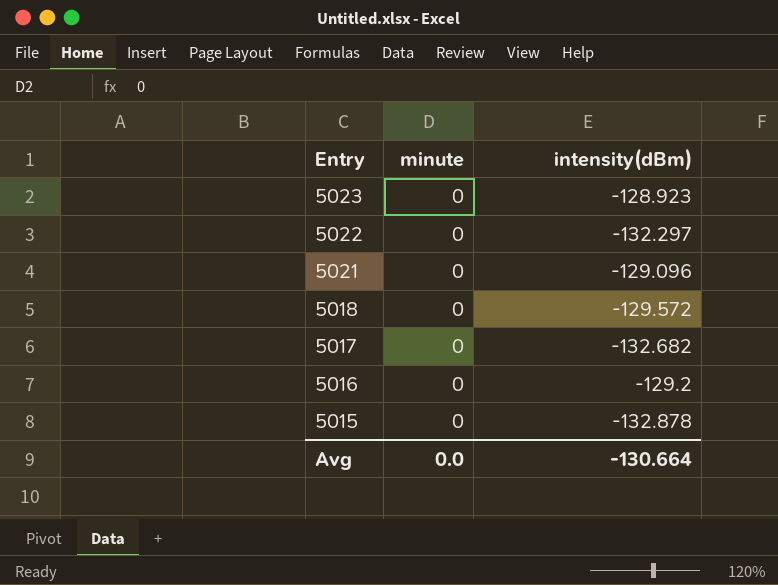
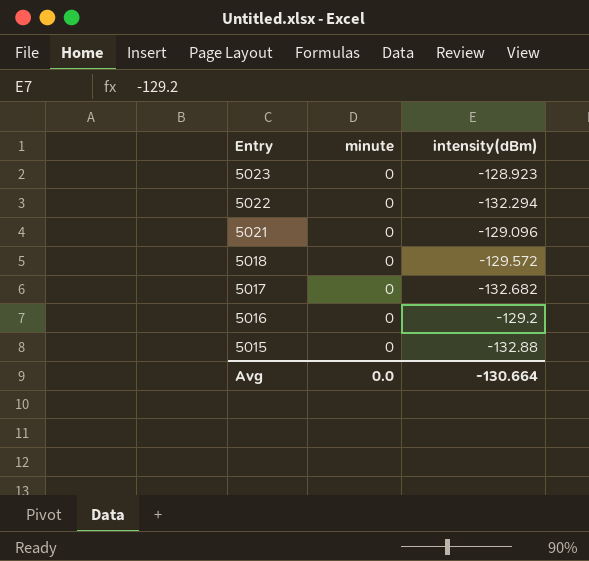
5022 | intensity(dBm): -132.297 -> -132.294
5015 | intensity(dBm): -132.878 -> -132.88

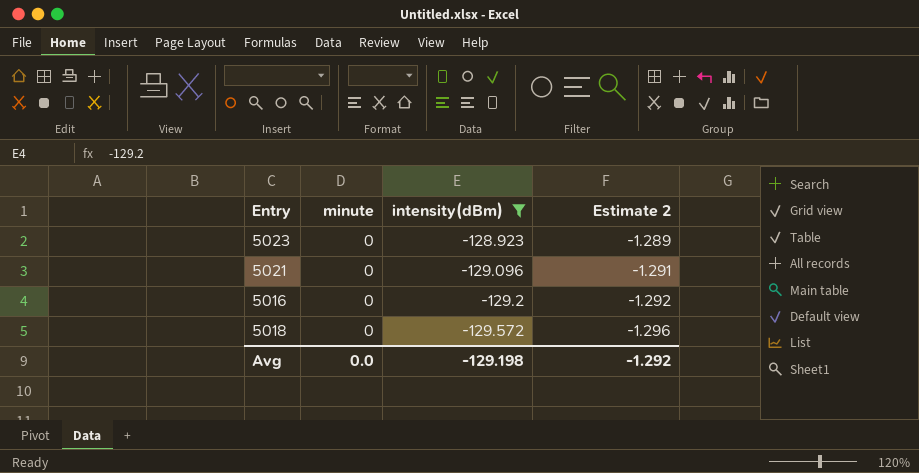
filter: none -> intensity(dBm) >= -129.572
row order: Entry descending -> intensity(dBm) descending
column Estimate 2 | formula: none -> [intensity(dBm)] * 0.01
Avg | intensity(dBm): -130.664 -> -129.198

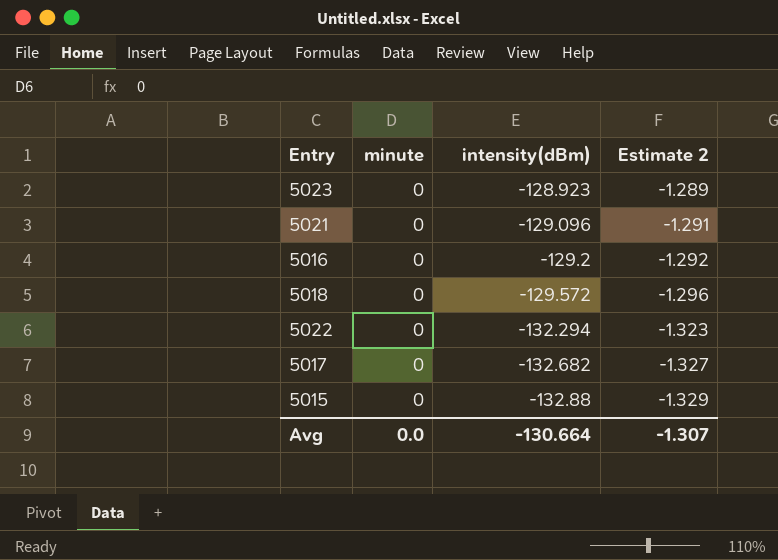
filter: intensity(dBm) >= -129.572 -> none
Avg | intensity(dBm): -129.198 -> -130.664
Avg | Estimate 2: -1.292 -> -1.307

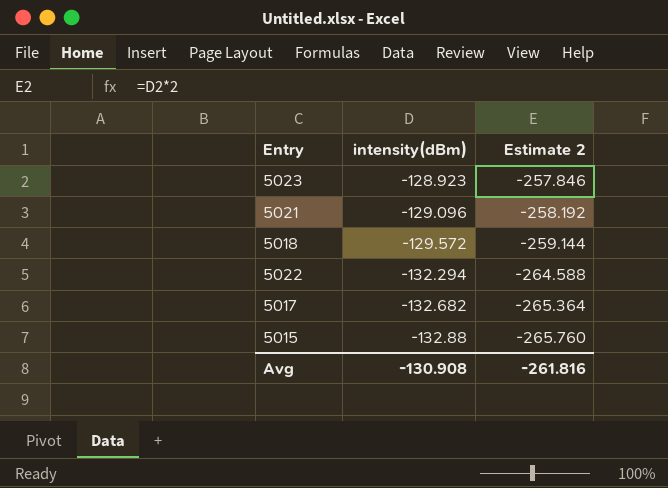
column minute | position: 2 -> none
column Estimate 2 | formula: [intensity(dBm)] * 0.01 -> [intensity(dBm)] * 2
row 5016: 0 | -129.2 | -1.292 -> none
Avg | intensity(dBm): -130.664 -> -130.908
Avg | Estimate 2: -1.307 -> -261.816

